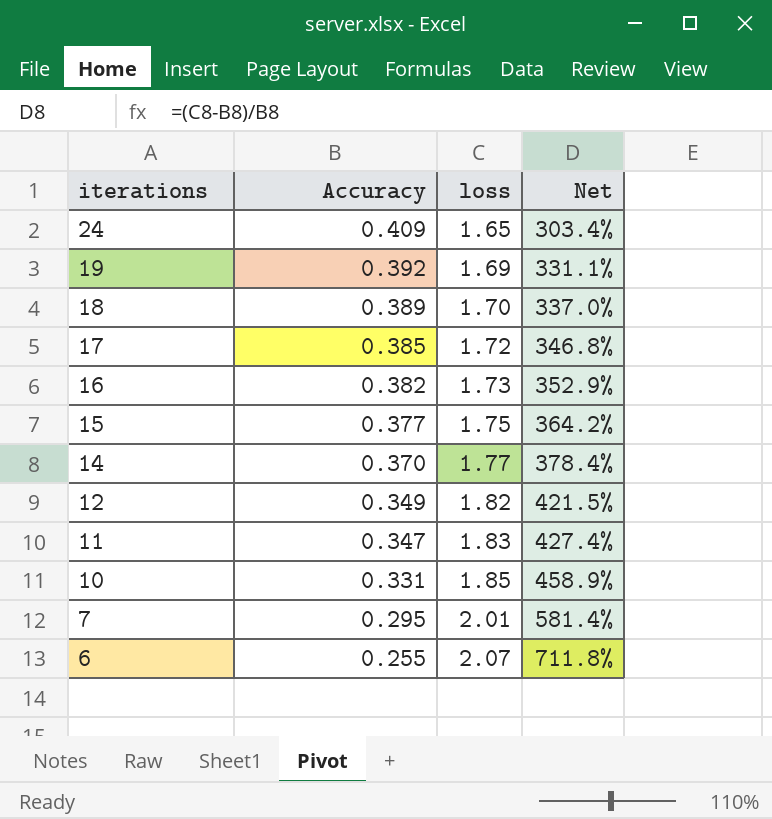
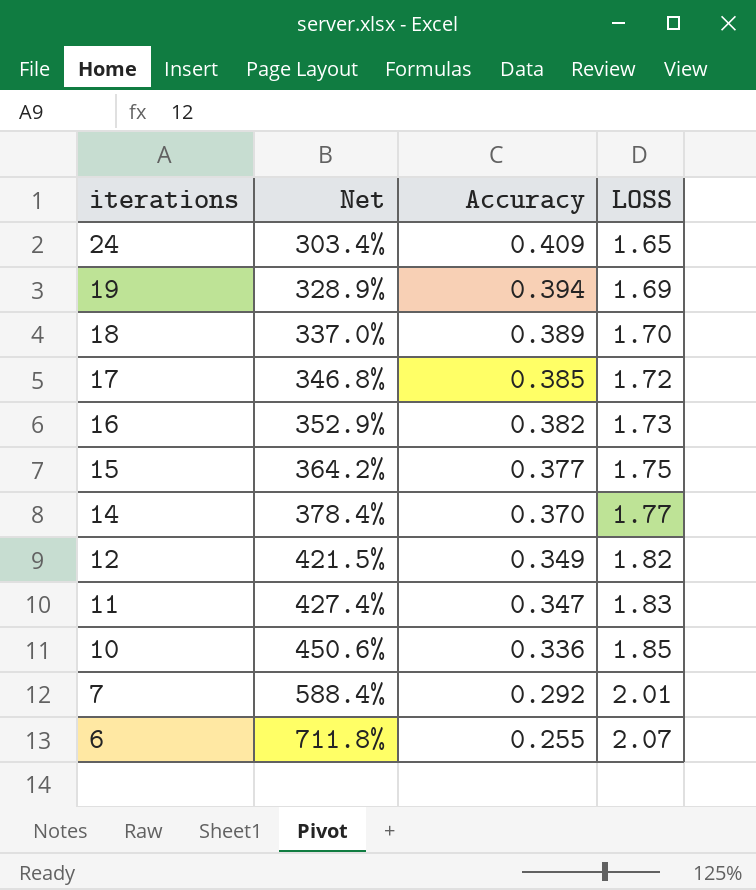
column Net | position: 4 -> 2
column name: loss -> LOSS
19 | Net: 331.1% -> 328.9%
19 | Accuracy: 0.392 -> 0.394
10 | Net: 458.9% -> 450.6%
10 | Accuracy: 0.331 -> 0.336
7 | Net: 581.4% -> 588.4%
7 | Accuracy: 0.295 -> 0.292

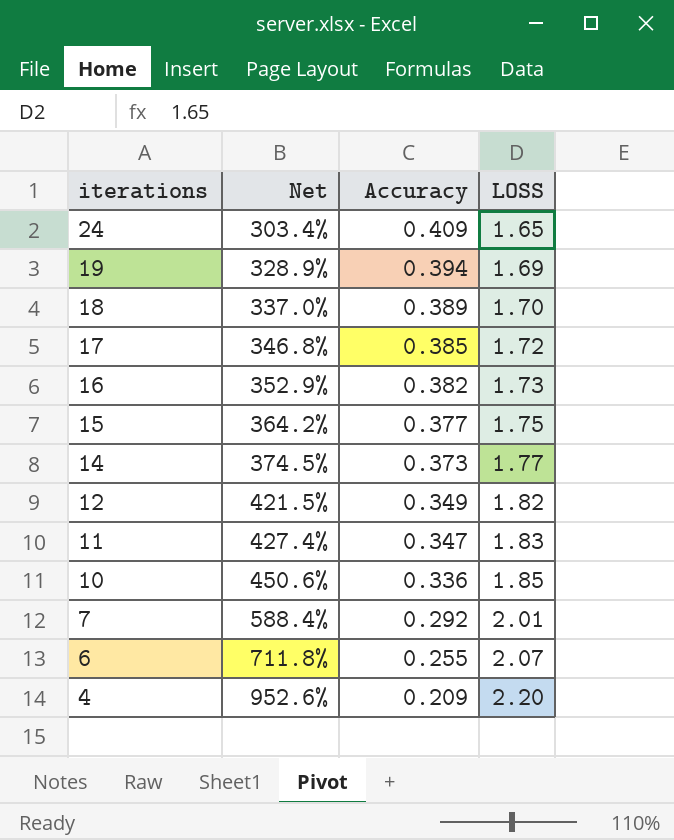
14 | Net: 378.4% -> 374.5%
14 | Accuracy: 0.370 -> 0.373
row 4: none -> 952.6% | 0.209 | 2.20

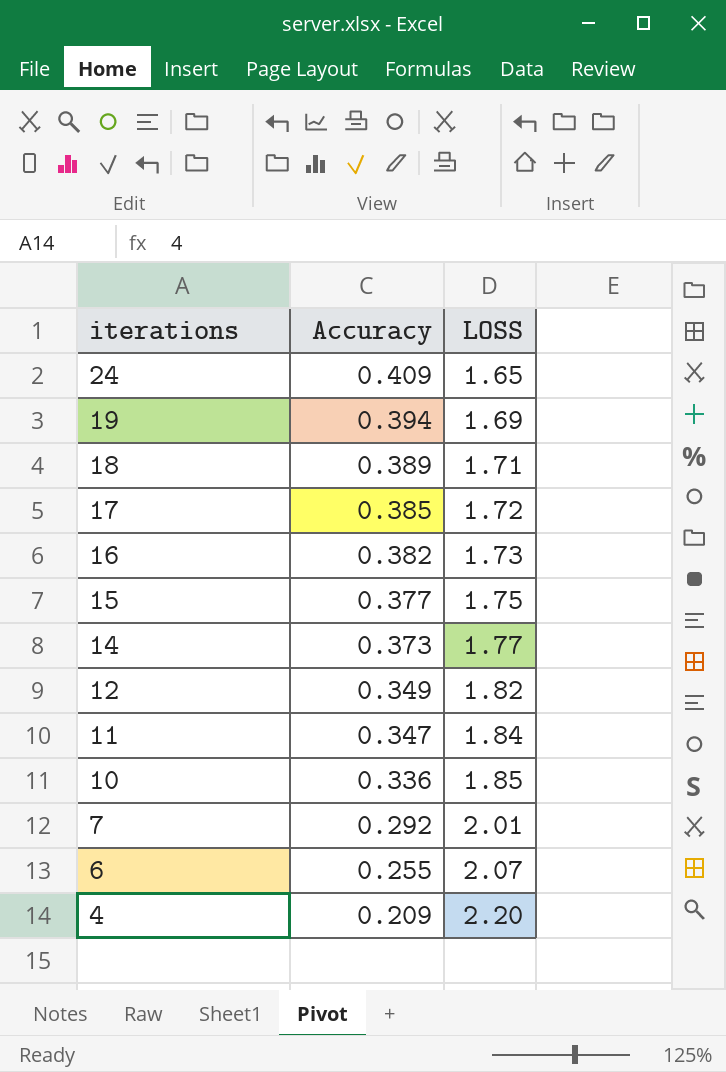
column Net | formula: ([LOSS] - [Accuracy]) / [Accuracy] -> none
18 | LOSS: 1.70 -> 1.71
11 | LOSS: 1.83 -> 1.84

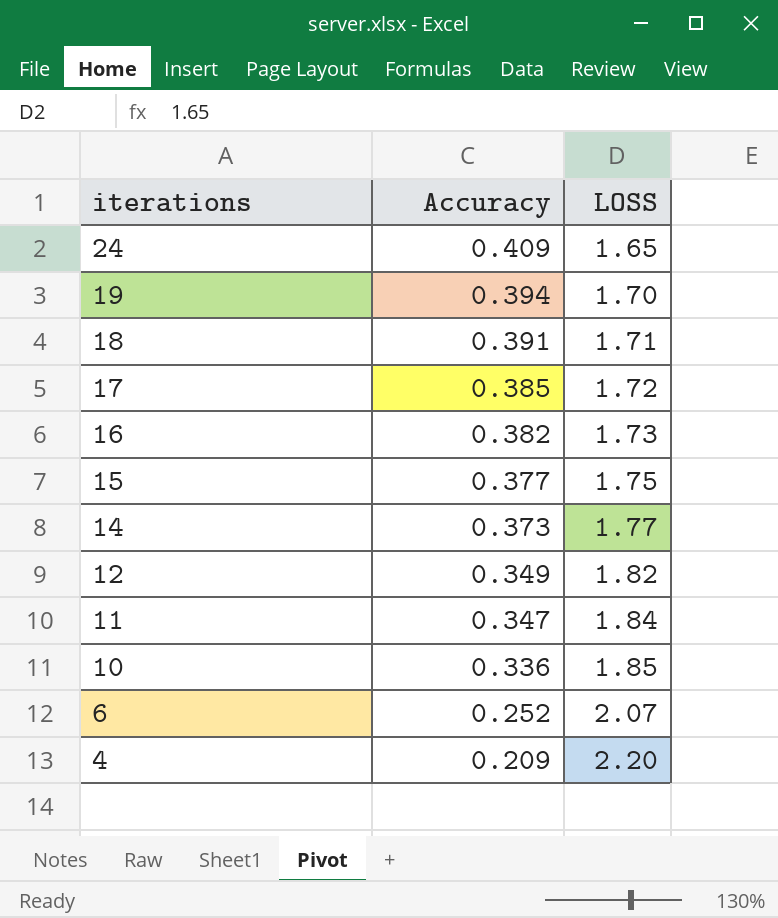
row 7: 0.292 | 2.01 -> none
19 | LOSS: 1.69 -> 1.70
18 | Accuracy: 0.389 -> 0.391
6 | Accuracy: 0.255 -> 0.252

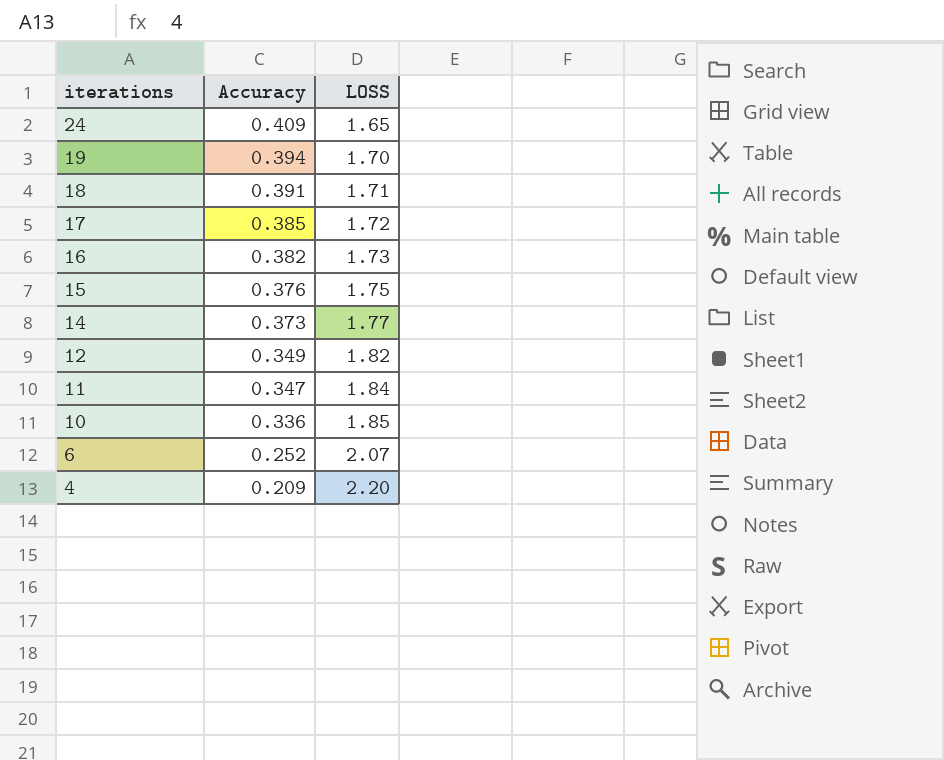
15 | Accuracy: 0.377 -> 0.376

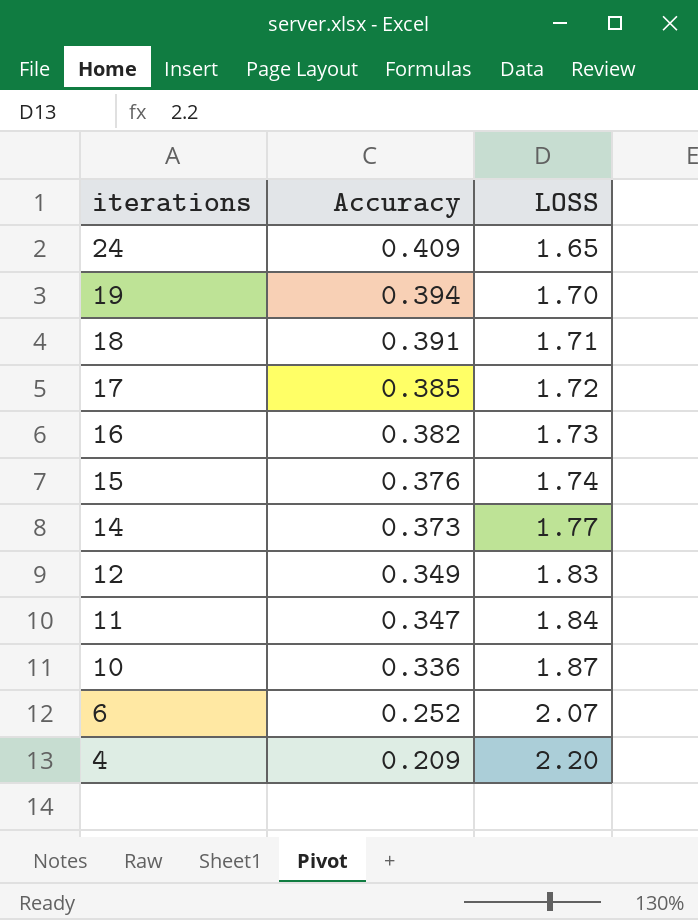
15 | LOSS: 1.75 -> 1.74
12 | LOSS: 1.82 -> 1.83
10 | LOSS: 1.85 -> 1.87

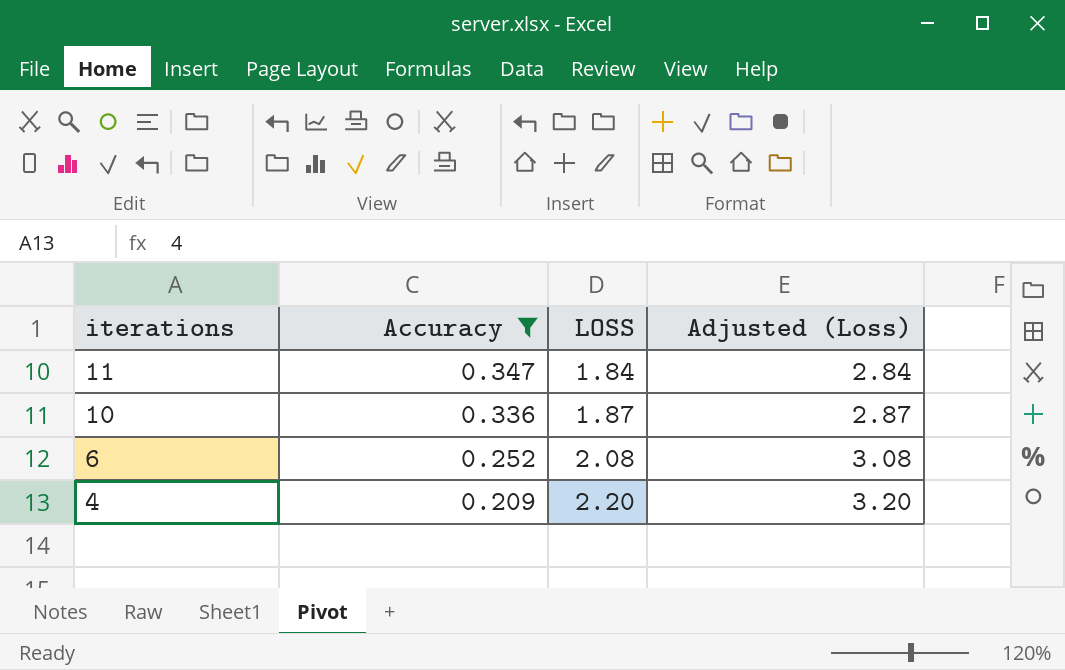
filter: none -> Accuracy <= 0.347
column Adjusted (Loss) | formula: none -> [LOSS] + 1
6 | LOSS: 2.07 -> 2.08

